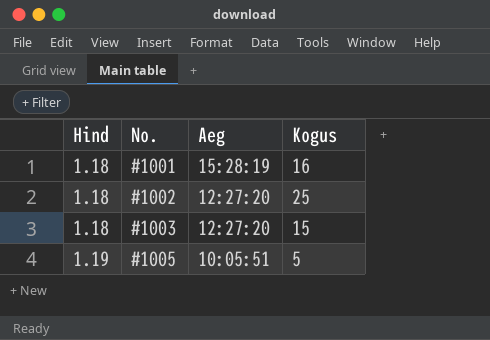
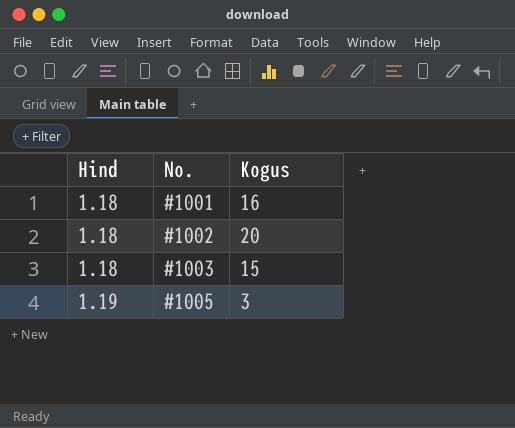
column Aeg | position: 3 -> none
#1002 | Kogus: 25 -> 20
#1005 | Kogus: 5 -> 3

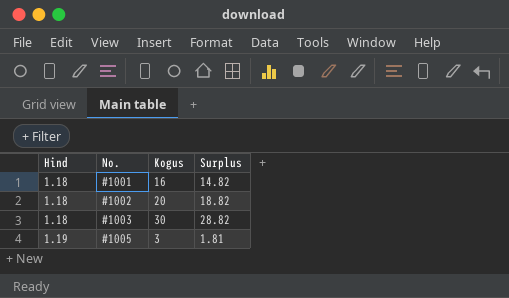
column Surplus | formula: none -> [Kogus] - [Hind]
#1003 | Kogus: 15 -> 30

